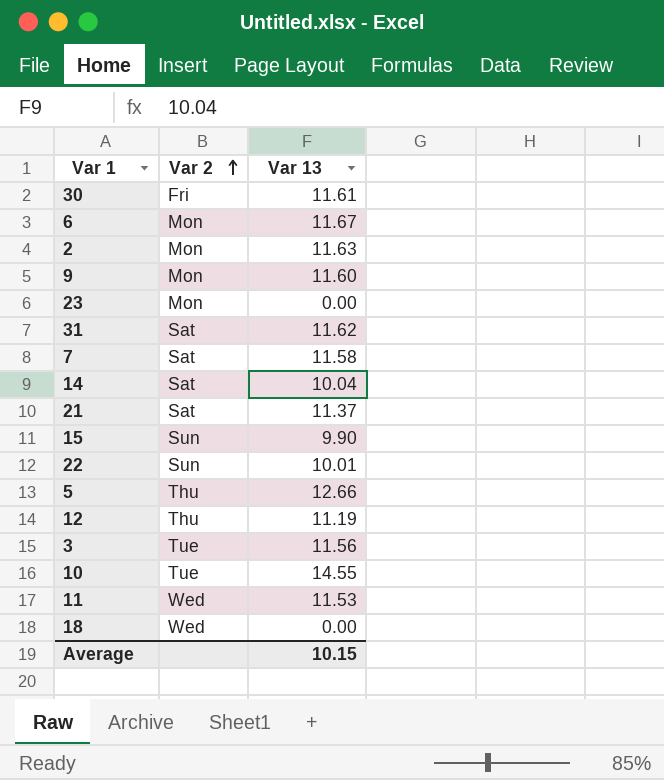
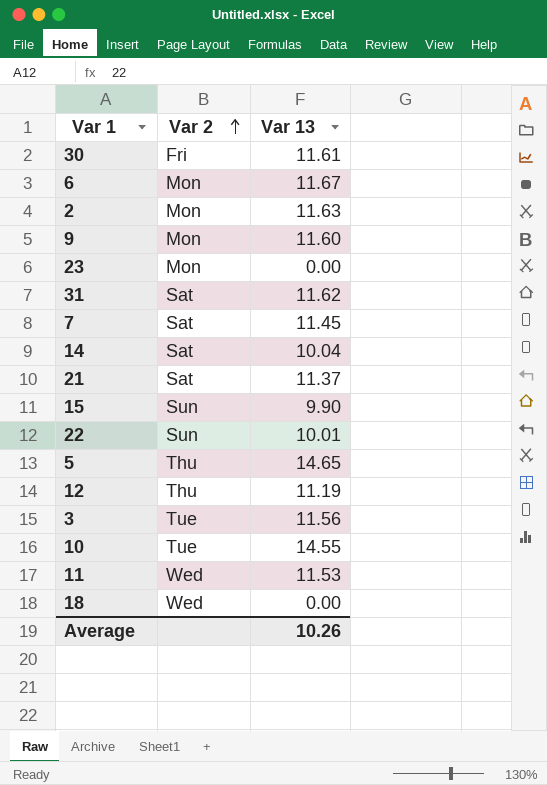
7 | Var 13: 11.58 -> 11.45
5 | Var 13: 12.66 -> 14.65
Average | Var 13: 10.15 -> 10.26

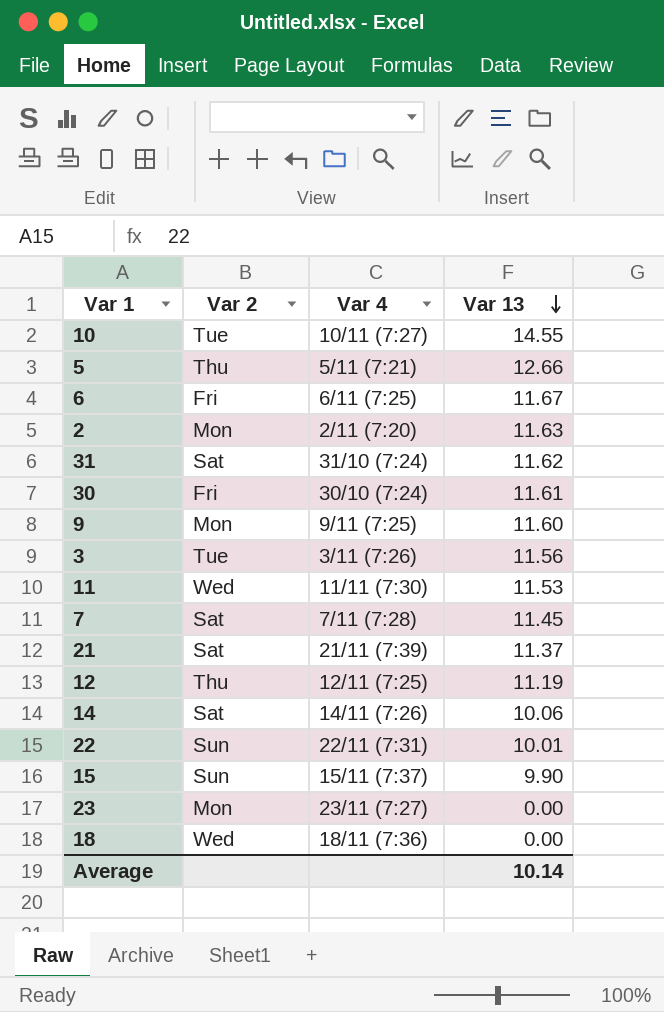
row order: Var 2 ascending -> Var 13 descending
column Var 4 | position: none -> 3
5 | Var 13: 14.65 -> 12.66
6 | Var 2: Mon -> Fri
14 | Var 13: 10.04 -> 10.06
Average | Var 13: 10.26 -> 10.14

